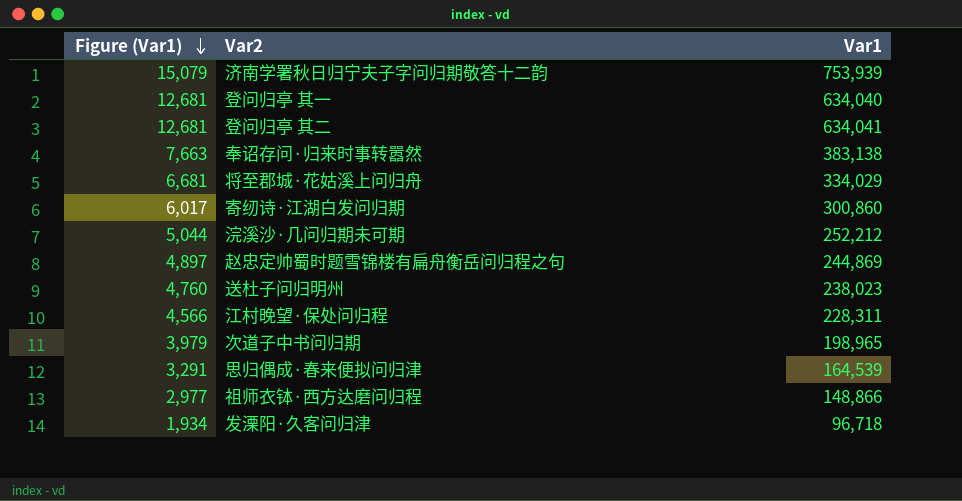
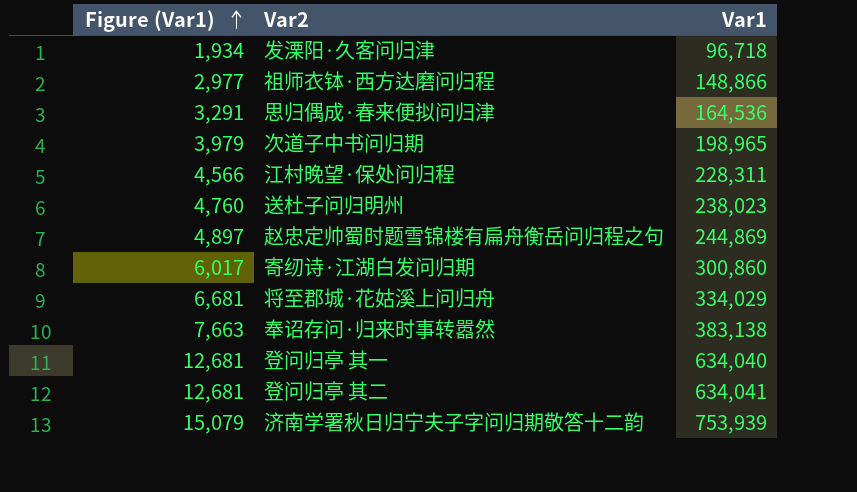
row order: Figure (Var1) descending -> Figure (Var1) ascending
row 浣溪沙·几问归期未可期: 5,044 | 252,212 -> none
思归偶成·春来便拟问归津 | Var1: 164,539 -> 164,536

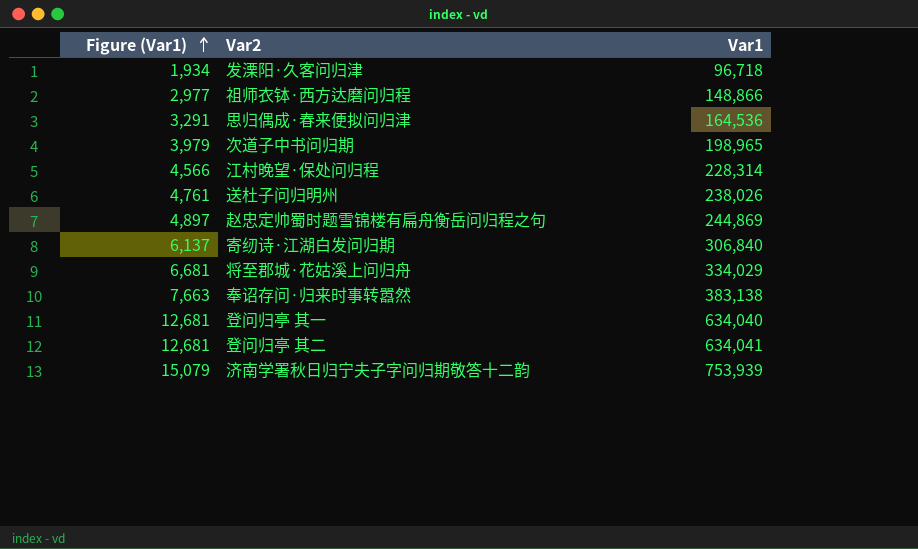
江村晚望·保处问归程 | Var1: 228,311 -> 228,314
送杜子问归明州 | Figure (Var1): 4,760 -> 4,761
送杜子问归明州 | Var1: 238,023 -> 238,026
寄纫诗·江湖白发问归期 | Figure (Var1): 6,017 -> 6,137
寄纫诗·江湖白发问归期 | Var1: 300,860 -> 306,840

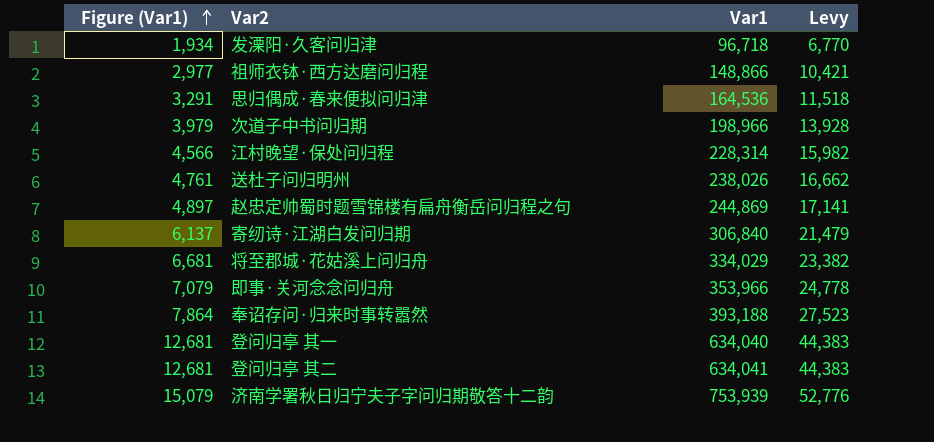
column Levy | formula: none -> [Var1] * 0.07
次道子中书问归期 | Var1: 198,965 -> 198,966
row 即事·关河念念问归舟: none -> 7,079 | 353,966 | 24,778
奉诏存问·归来时事转嚣然 | Figure (Var1): 7,663 -> 7,864
奉诏存问·归来时事转嚣然 | Var1: 383,138 -> 393,188

